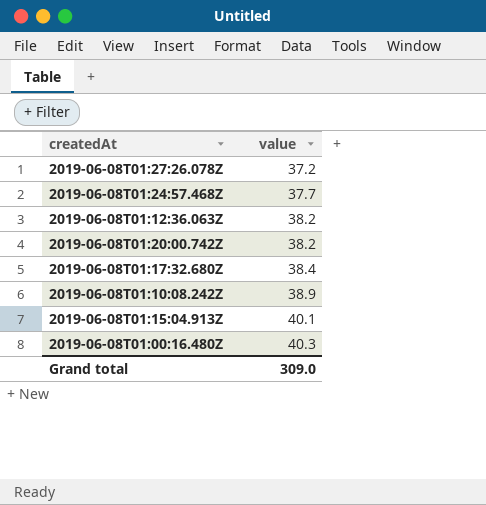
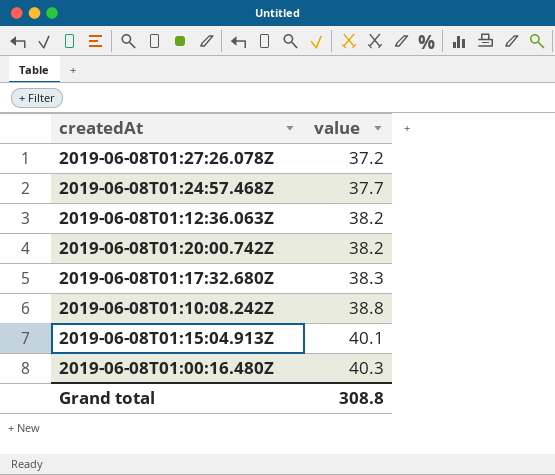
2019-06-08T01:17:32.680Z | value: 38.4 -> 38.3
2019-06-08T01:10:08.242Z | value: 38.9 -> 38.8
Grand total | value: 309.0 -> 308.8

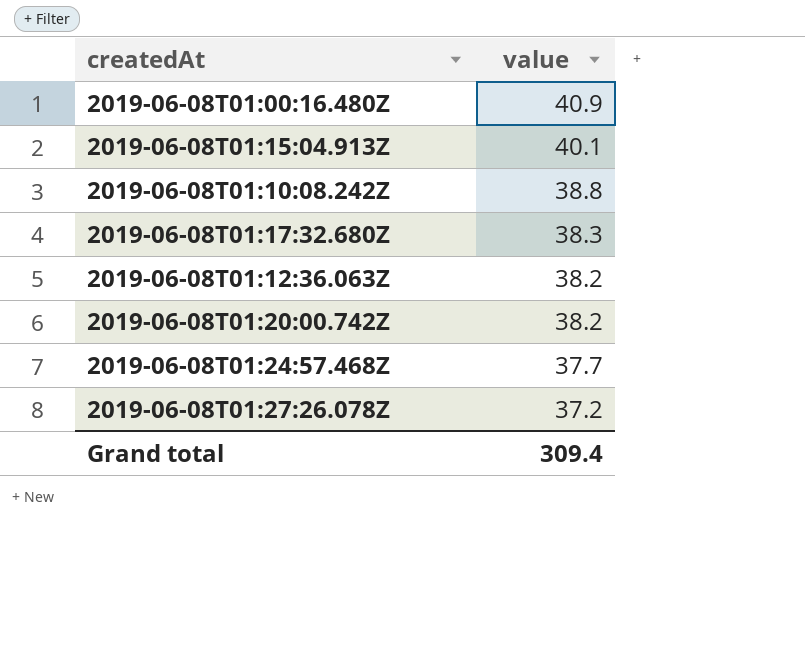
row order: value ascending -> value descending
2019-06-08T01:00:16.480Z | value: 40.3 -> 40.9
Grand total | value: 308.8 -> 309.4

